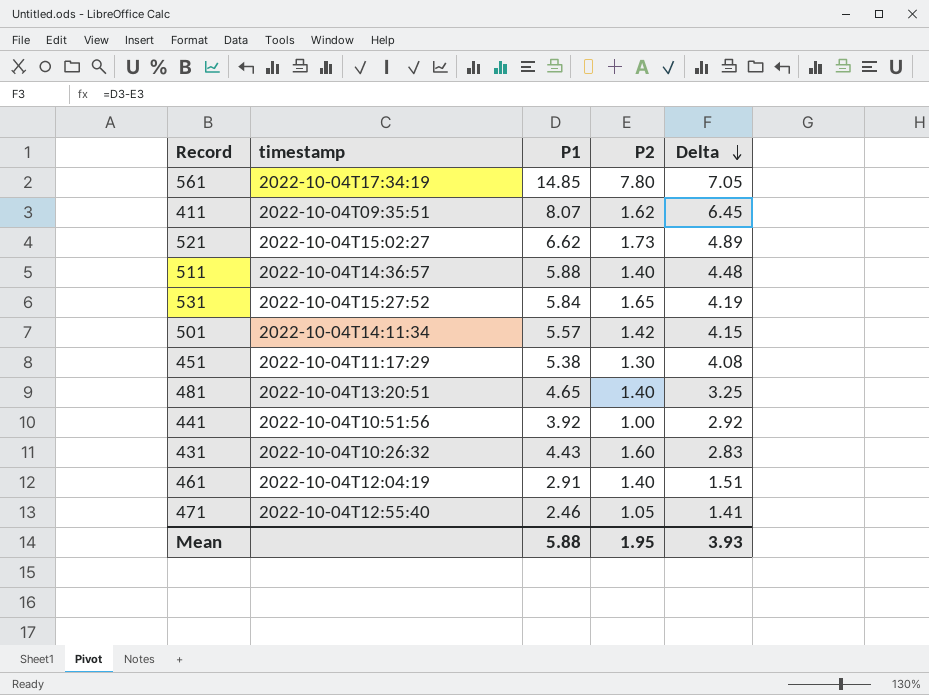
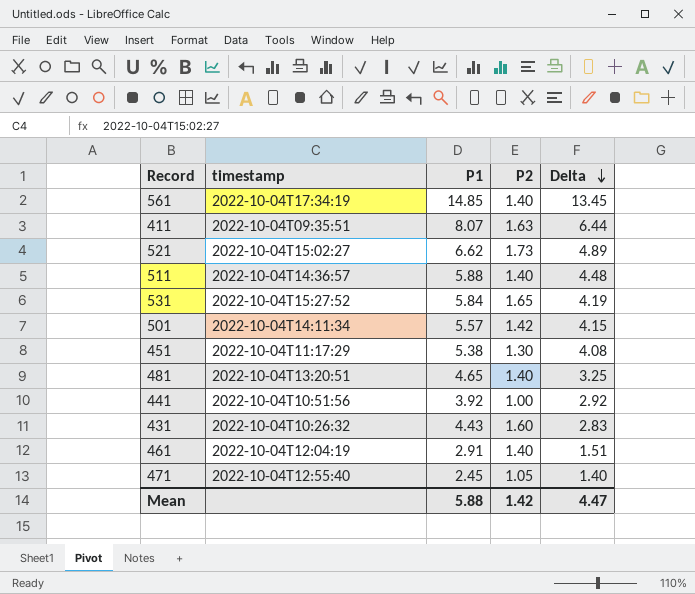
561 | P2: 7.80 -> 1.40
561 | Delta: 7.05 -> 13.45
411 | P2: 1.62 -> 1.63
411 | Delta: 6.45 -> 6.44
471 | P1: 2.46 -> 2.45
471 | Delta: 1.41 -> 1.40
Mean | P2: 1.95 -> 1.42
Mean | Delta: 3.93 -> 4.47

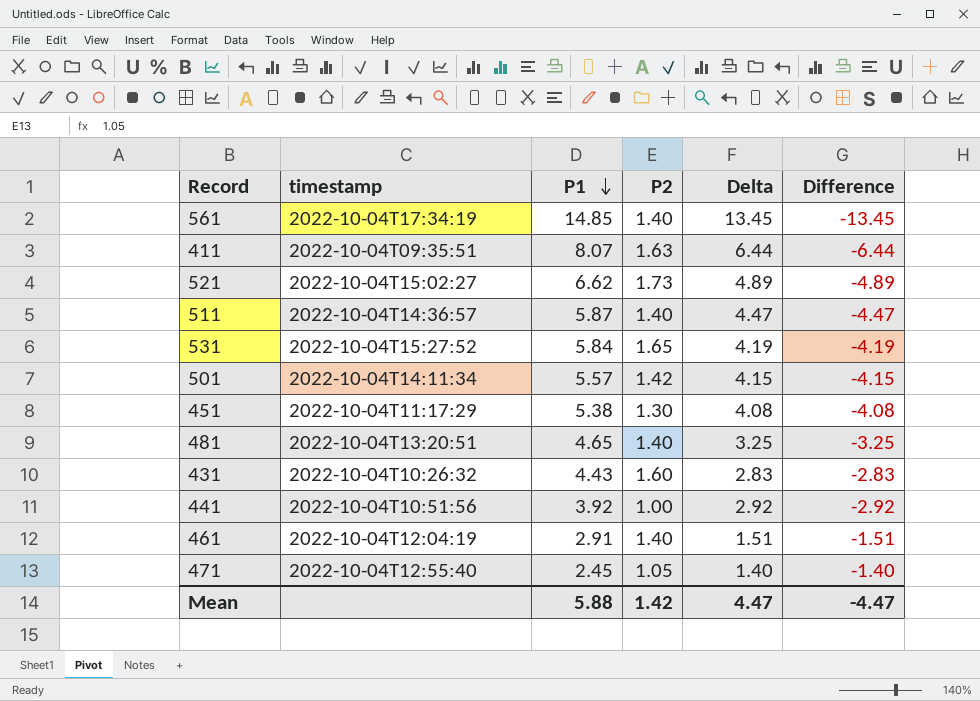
row order: Delta descending -> P1 descending
column Difference | formula: none -> [P2] - [P1]
511 | P1: 5.88 -> 5.87
511 | Delta: 4.48 -> 4.47

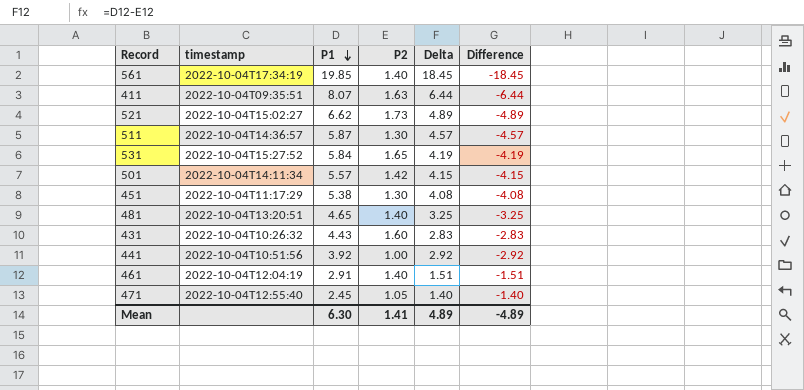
561 | P1: 14.85 -> 19.85
561 | Delta: 13.45 -> 18.45
561 | Difference: -13.45 -> -18.45
511 | P2: 1.40 -> 1.30
511 | Delta: 4.47 -> 4.57
511 | Difference: -4.47 -> -4.57
Mean | P1: 5.88 -> 6.30
Mean | P2: 1.42 -> 1.41
Mean | Delta: 4.47 -> 4.89
Mean | Difference: -4.47 -> -4.89

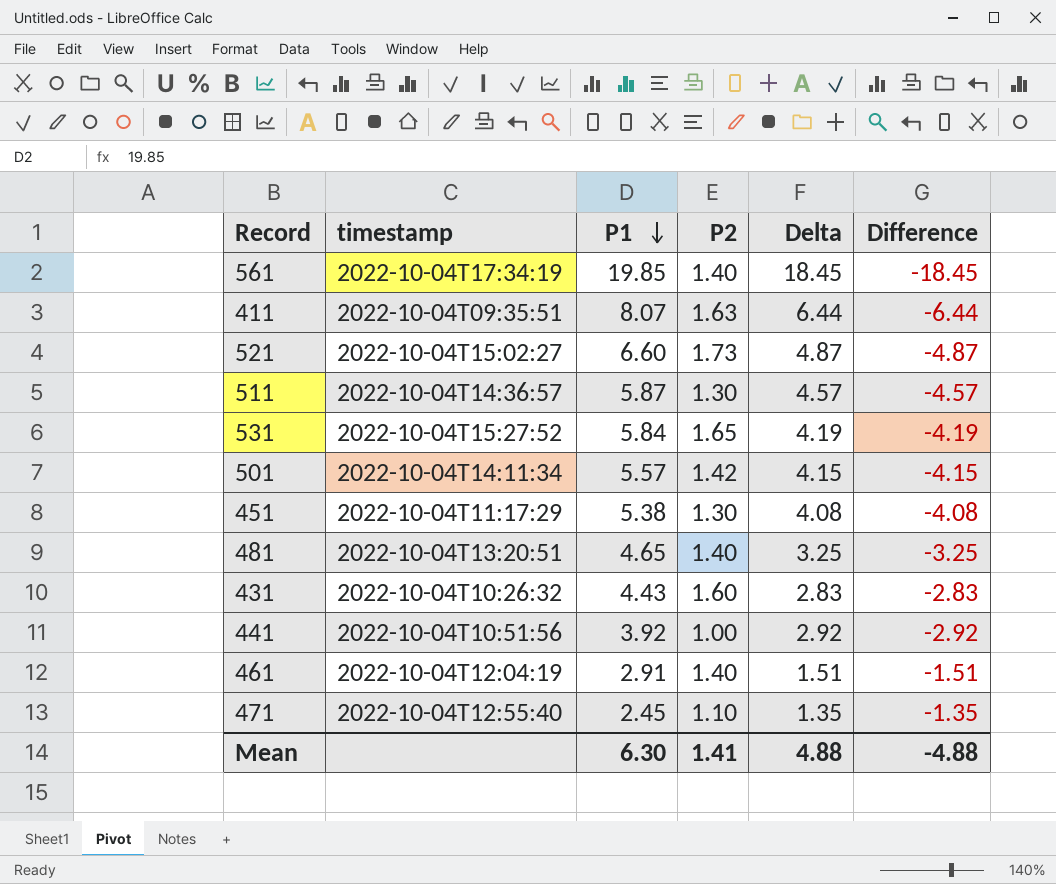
521 | P1: 6.62 -> 6.60
521 | Delta: 4.89 -> 4.87
521 | Difference: -4.89 -> -4.87
471 | P2: 1.05 -> 1.10
471 | Delta: 1.40 -> 1.35
471 | Difference: -1.40 -> -1.35
Mean | Delta: 4.89 -> 4.88
Mean | Difference: -4.89 -> -4.88

